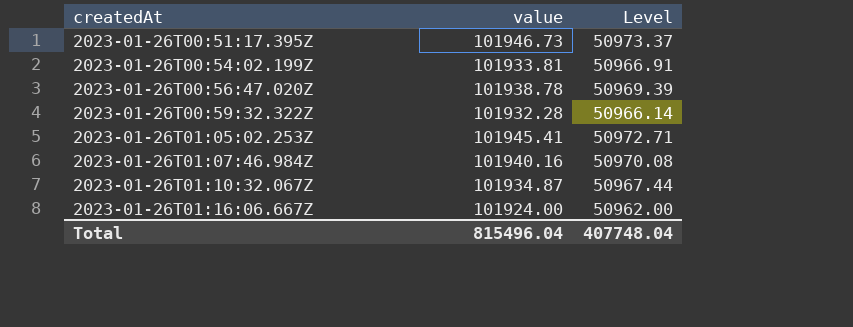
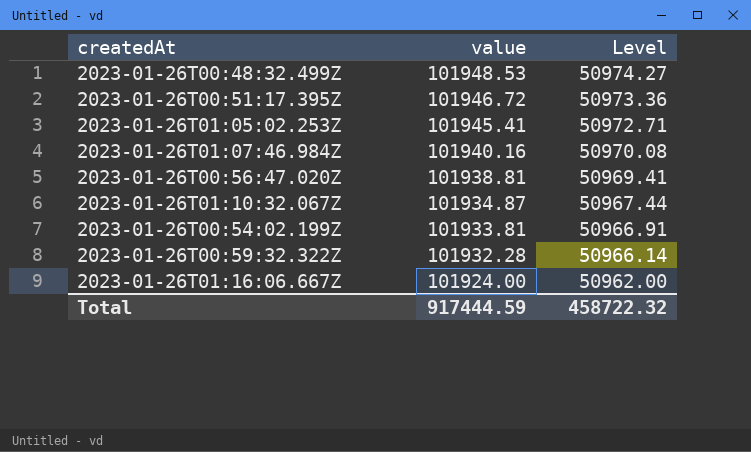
row order: createdAt ascending -> value descending
row 2023-01-26T00:48:32.499Z: none -> 101948.53 | 50974.27
2023-01-26T00:51:17.395Z | value: 101946.73 -> 101946.72
2023-01-26T00:51:17.395Z | Level: 50973.37 -> 50973.36
2023-01-26T00:56:47.020Z | value: 101938.78 -> 101938.81
2023-01-26T00:56:47.020Z | Level: 50969.39 -> 50969.41
Total | value: 815496.04 -> 917444.59
Total | Level: 407748.04 -> 458722.32

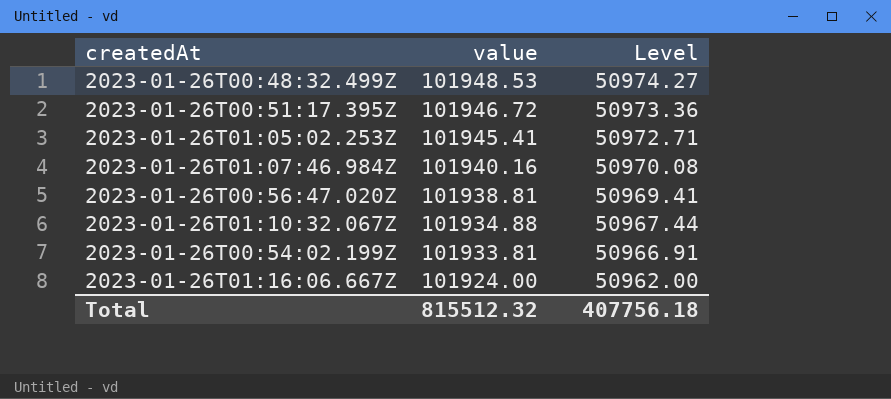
row 2023-01-26T00:59:32.322Z: 101932.28 | 50966.14 -> none
2023-01-26T01:10:32.067Z | value: 101934.87 -> 101934.88
Total | value: 917444.59 -> 815512.32
Total | Level: 458722.32 -> 407756.18

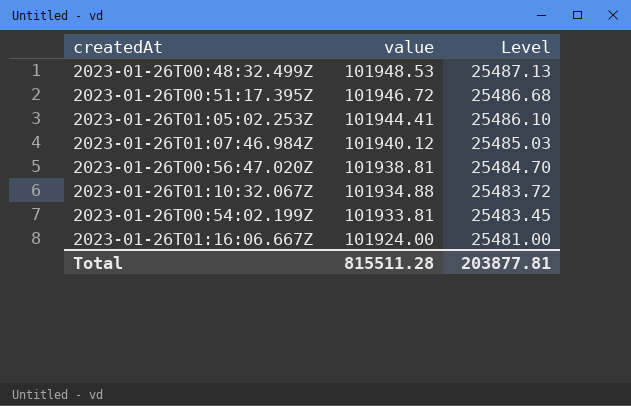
column Level | formula: [value] * 0.5 -> [value] * 0.25
2023-01-26T01:05:02.253Z | value: 101945.41 -> 101944.41
2023-01-26T01:07:46.984Z | value: 101940.16 -> 101940.12
Total | value: 815512.32 -> 815511.28
Total | Level: 407756.18 -> 203877.81

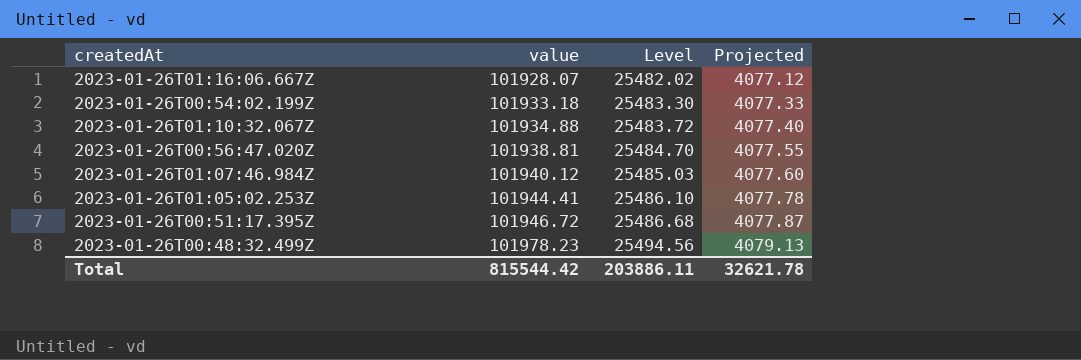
row order: value descending -> value ascending
column Projected | formula: none -> [value] * 0.04
2023-01-26T01:16:06.667Z | value: 101924.00 -> 101928.07
2023-01-26T01:16:06.667Z | Level: 25481.00 -> 25482.02
2023-01-26T00:54:02.199Z | value: 101933.81 -> 101933.18
2023-01-26T00:54:02.199Z | Level: 25483.45 -> 25483.30
2023-01-26T00:48:32.499Z | value: 101948.53 -> 101978.23
2023-01-26T00:48:32.499Z | Level: 25487.13 -> 25494.56
Total | value: 815511.28 -> 815544.42
Total | Level: 203877.81 -> 203886.11

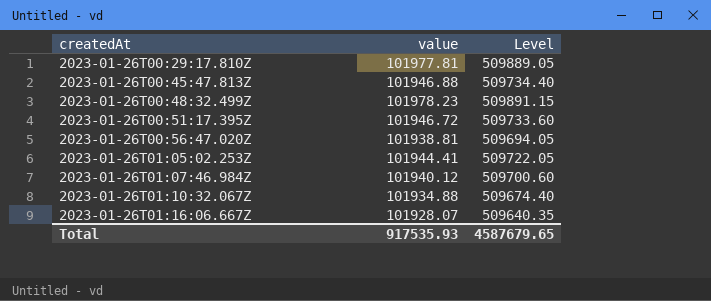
row order: value ascending -> createdAt ascending
column Projected | formula: [value] * 0.04 -> none
column Level | formula: [value] * 0.25 -> [value] * 5
row 2023-01-26T00:54:02.199Z: 101933.18 | 25483.30 | 4077.33 -> none
row 2023-01-26T00:29:17.810Z: none -> 101977.81 | 509889.05
row 2023-01-26T00:45:47.813Z: none -> 101946.88 | 509734.40
Total | value: 815544.42 -> 917535.93
Total | Level: 203886.11 -> 4587679.65

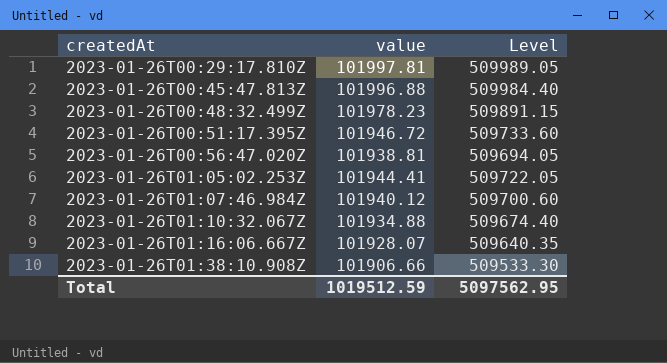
2023-01-26T00:29:17.810Z | value: 101977.81 -> 101997.81
2023-01-26T00:29:17.810Z | Level: 509889.05 -> 509989.05
2023-01-26T00:45:47.813Z | value: 101946.88 -> 101996.88
2023-01-26T00:45:47.813Z | Level: 509734.40 -> 509984.40
row 2023-01-26T01:38:10.908Z: none -> 101906.66 | 509533.30
Total | value: 917535.93 -> 1019512.59
Total | Level: 4587679.65 -> 5097562.95

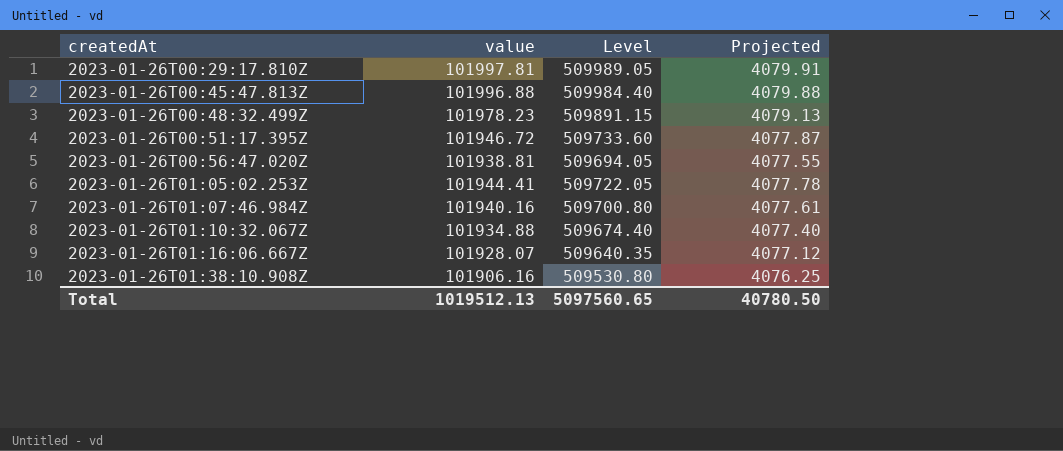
column Projected | formula: none -> [value] * 0.04
2023-01-26T01:07:46.984Z | value: 101940.12 -> 101940.16
2023-01-26T01:07:46.984Z | Level: 509700.60 -> 509700.80
2023-01-26T01:38:10.908Z | value: 101906.66 -> 101906.16
2023-01-26T01:38:10.908Z | Level: 509533.30 -> 509530.80
Total | value: 1019512.59 -> 1019512.13
Total | Level: 5097562.95 -> 5097560.65

